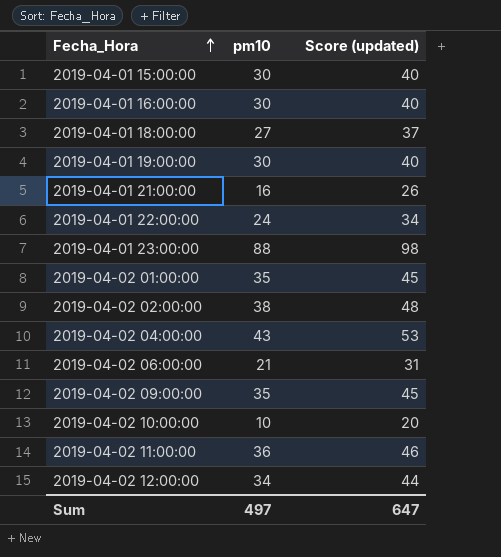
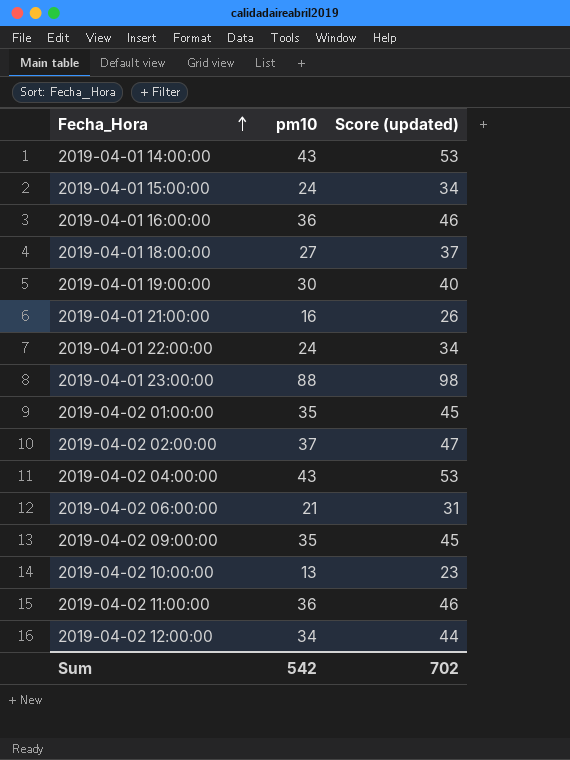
row 2019-04-01 14:00:00: none -> 43 | 53
2019-04-01 15:00:00 | pm10: 30 -> 24
2019-04-01 15:00:00 | Score (updated): 40 -> 34
2019-04-01 16:00:00 | pm10: 30 -> 36
2019-04-01 16:00:00 | Score (updated): 40 -> 46
2019-04-02 02:00:00 | pm10: 38 -> 37
2019-04-02 02:00:00 | Score (updated): 48 -> 47
2019-04-02 10:00:00 | pm10: 10 -> 13
2019-04-02 10:00:00 | Score (updated): 20 -> 23
Sum | pm10: 497 -> 542
Sum | Score (updated): 647 -> 702

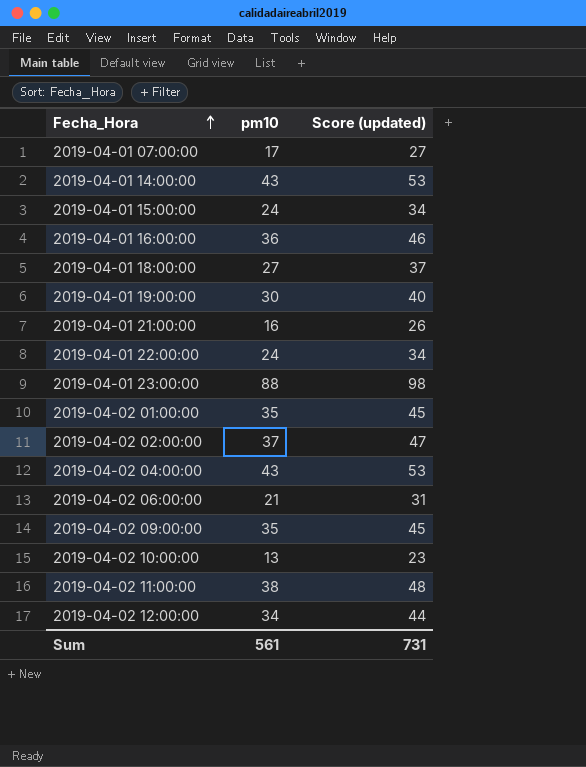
row 2019-04-01 07:00:00: none -> 17 | 27
2019-04-02 11:00:00 | pm10: 36 -> 38
2019-04-02 11:00:00 | Score (updated): 46 -> 48
Sum | pm10: 542 -> 561
Sum | Score (updated): 702 -> 731

